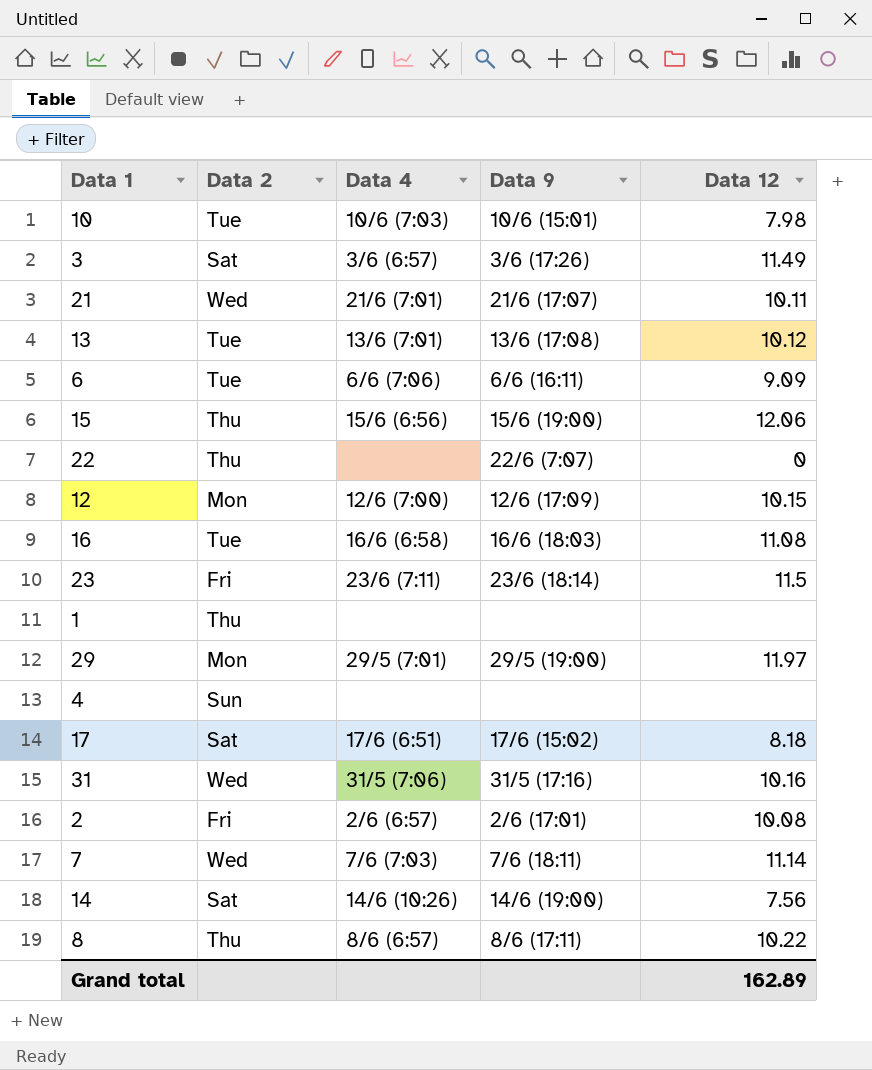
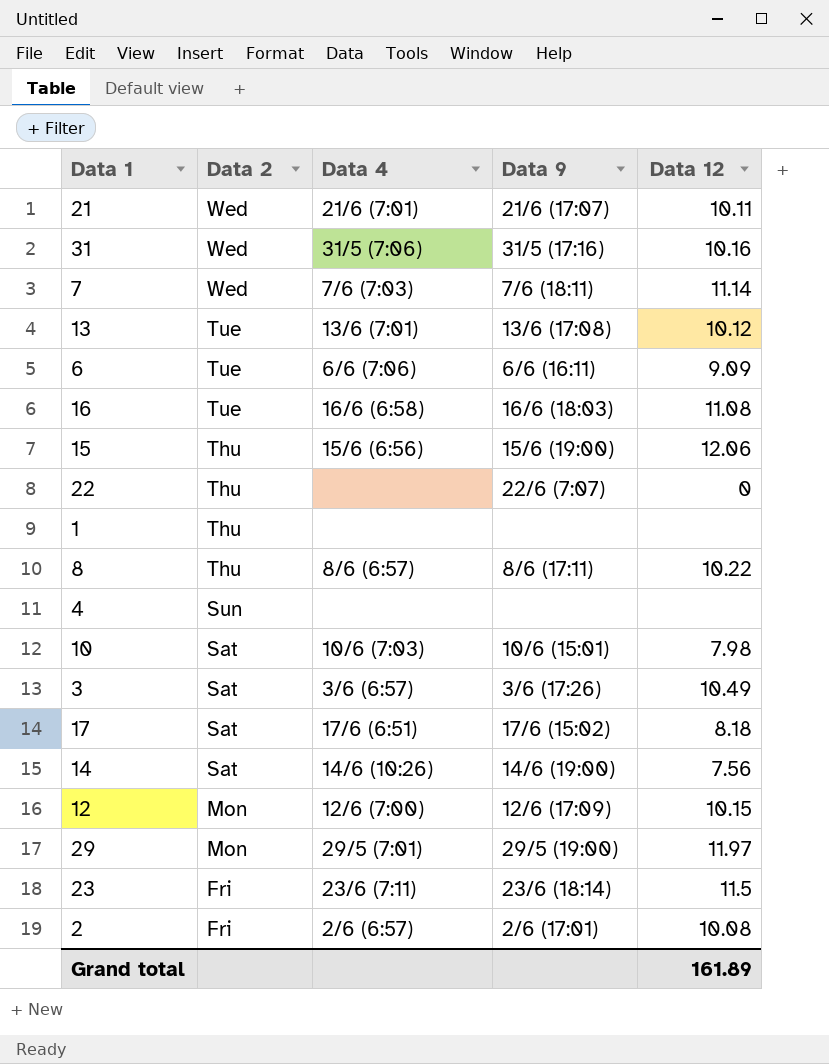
row order: none -> Data 2 descending
10 | Data 2: Tue -> Sat
3 | Data 12: 11.49 -> 10.49
Grand total | Data 12: 162.89 -> 161.89

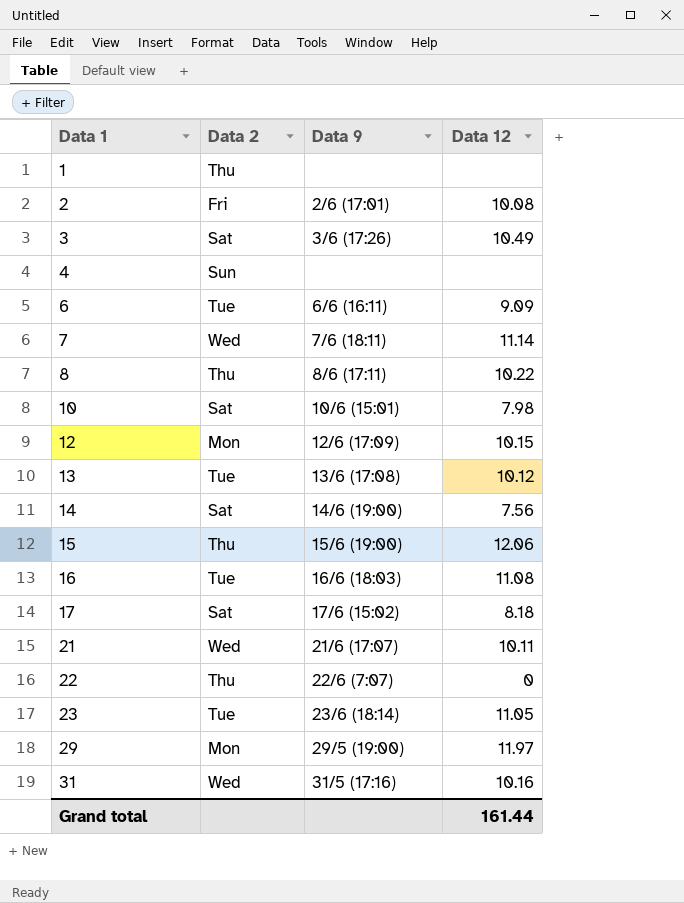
row order: Data 2 descending -> Data 1 ascending
column Data 4 | position: 3 -> none
23 | Data 2: Fri -> Tue
23 | Data 12: 11.5 -> 11.05
Grand total | Data 12: 161.89 -> 161.44

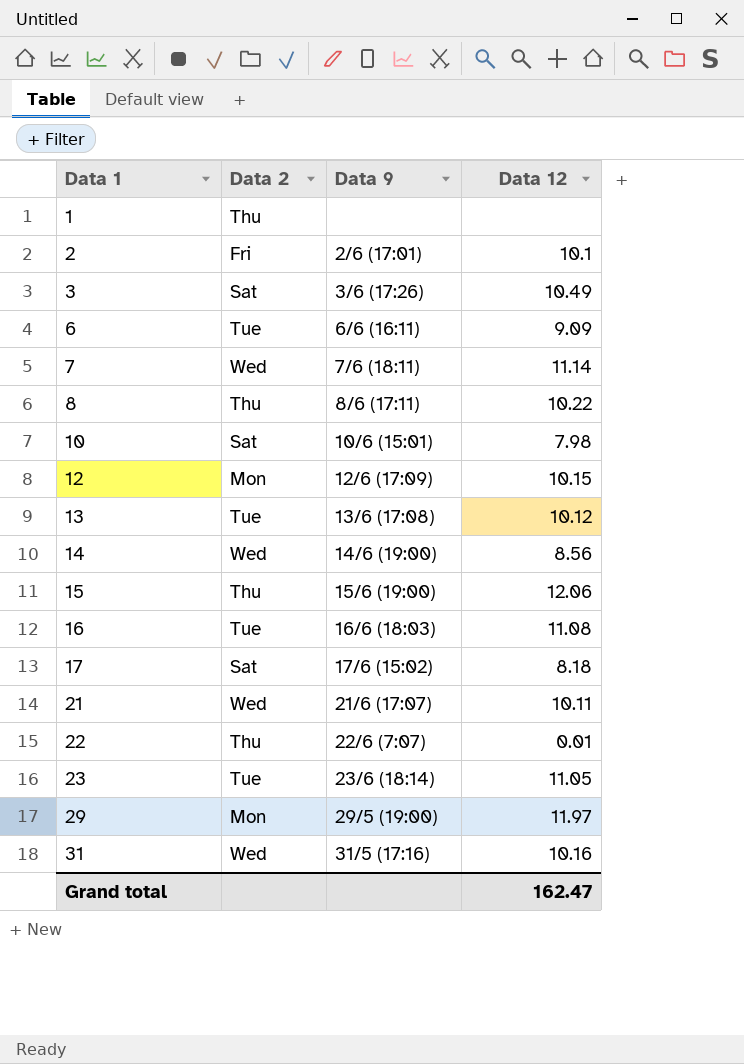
row 4: Sun | none | none -> none
2 | Data 12: 10.08 -> 10.1
14 | Data 2: Sat -> Wed
14 | Data 12: 7.56 -> 8.56
22 | Data 12: 0 -> 0.01
Grand total | Data 12: 161.44 -> 162.47

